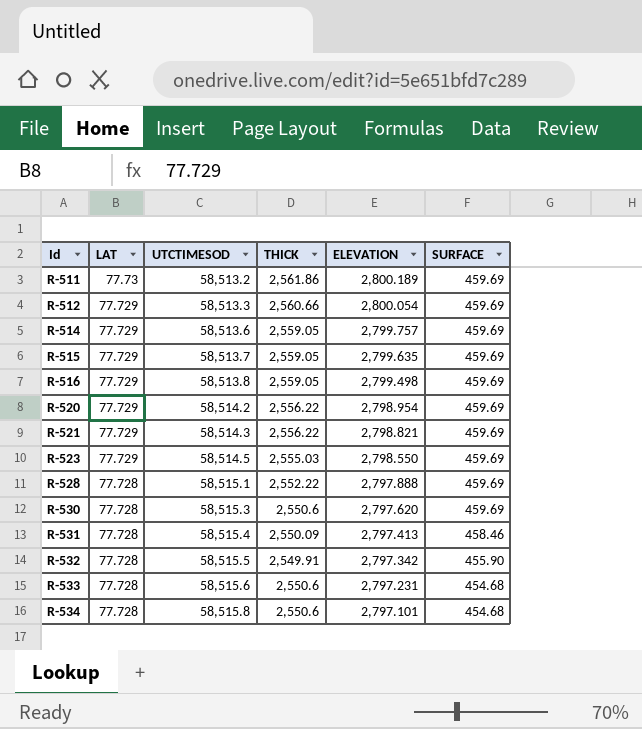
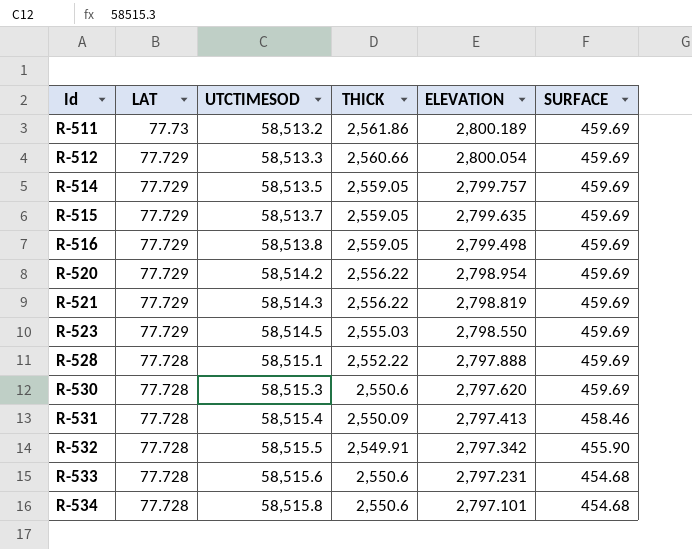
R-514 | UTCTIMESOD: 58,513.6 -> 58,513.5
R-521 | ELEVATION: 2,798.821 -> 2,798.819

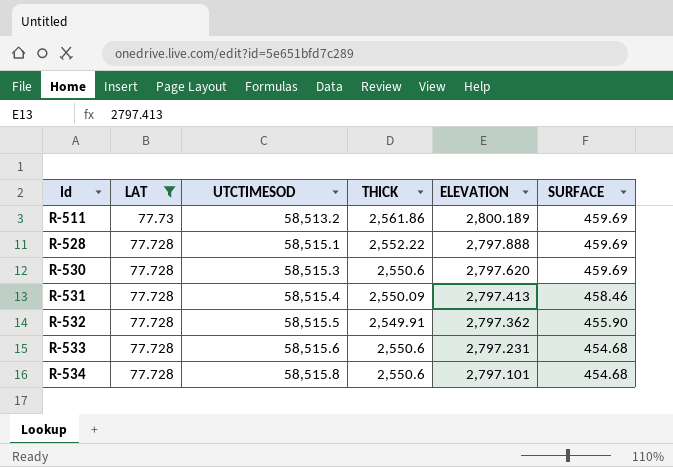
filter: none -> LAT != 77.729
R-532 | ELEVATION: 2,797.342 -> 2,797.362

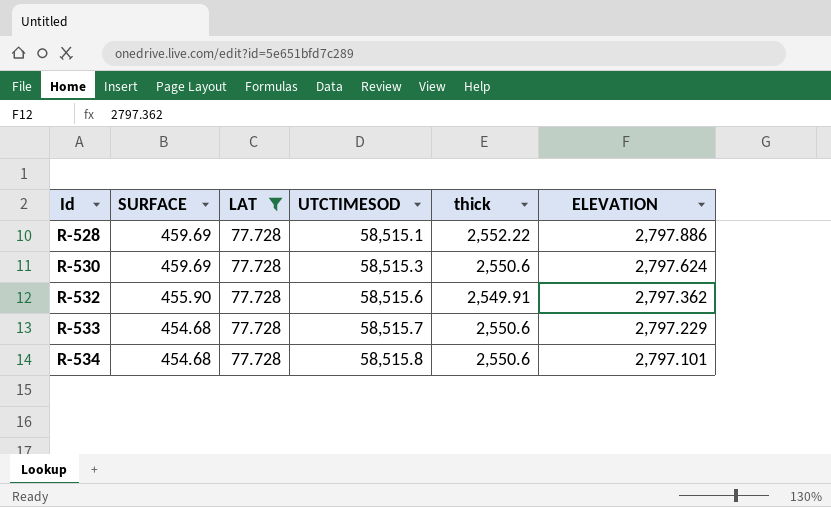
column SURFACE | position: 6 -> 2
column name: THICK -> thick
row R-511: 77.73 | 58,513.2 | 2,561.86 | 2,800.189 | 459.69 -> none
row R-531: 77.728 | 58,515.4 | 2,550.09 | 2,797.413 | 458.46 -> none
R-528 | ELEVATION: 2,797.888 -> 2,797.886
R-530 | ELEVATION: 2,797.620 -> 2,797.624
R-532 | UTCTIMESOD: 58,515.5 -> 58,515.6
R-533 | UTCTIMESOD: 58,515.6 -> 58,515.7
R-533 | ELEVATION: 2,797.231 -> 2,797.229

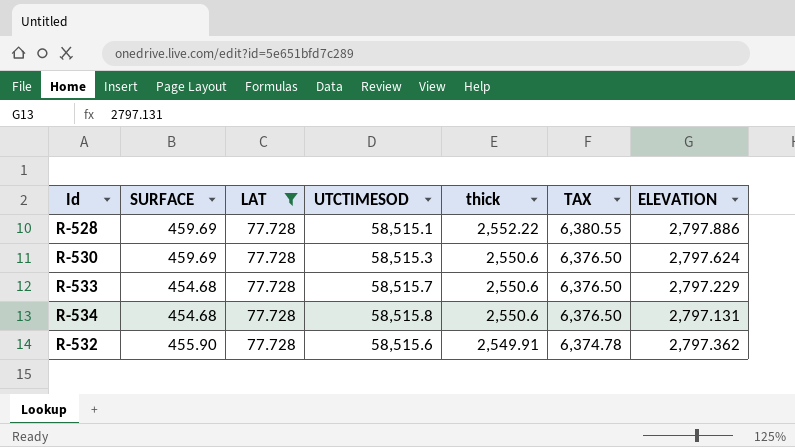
row order: Id ascending -> thick descending
column TAX | formula: none -> [thick] * 2.5
R-534 | ELEVATION: 2,797.101 -> 2,797.131

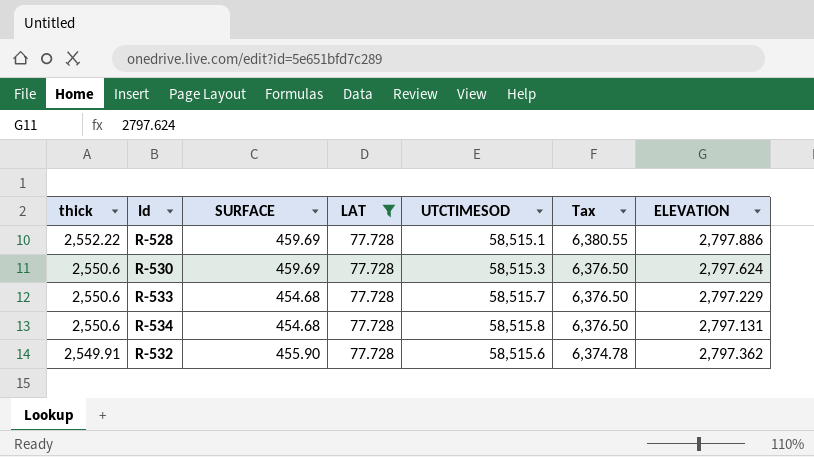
column thick | position: 5 -> 1
column name: TAX -> Tax

